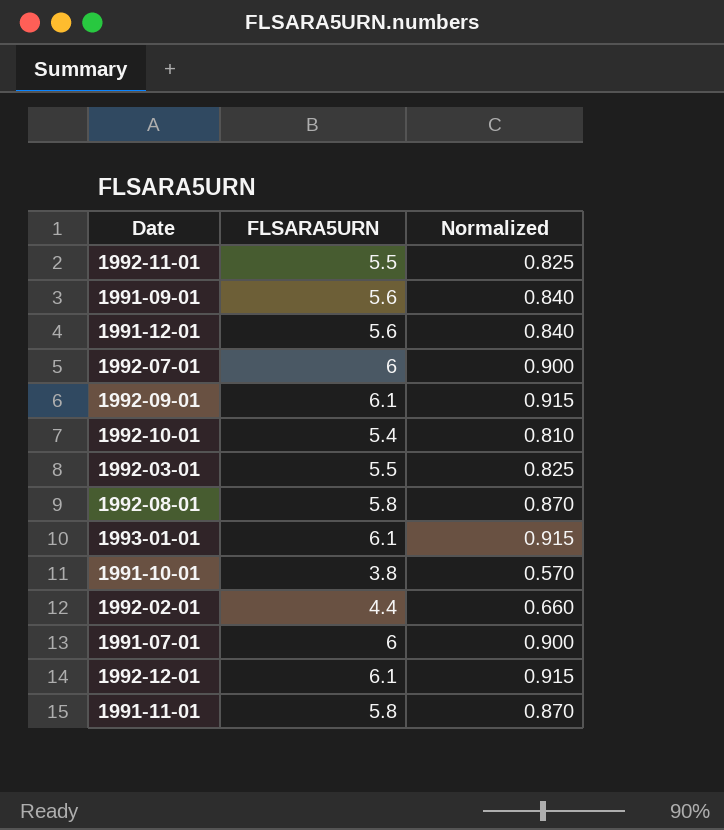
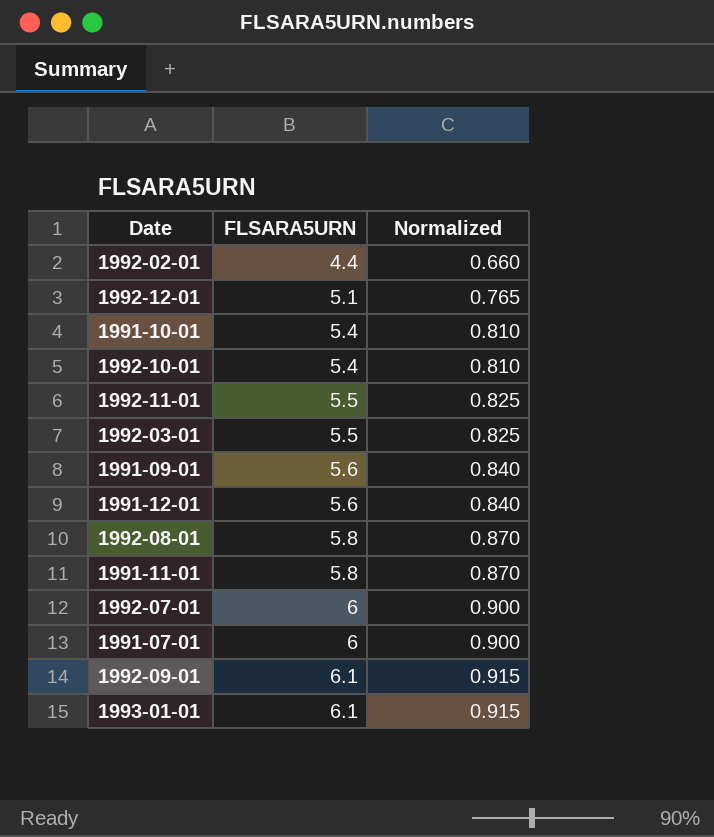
row order: none -> FLSARA5URN ascending
1992-12-01 | FLSARA5URN: 6.1 -> 5.1
1992-12-01 | Normalized: 0.915 -> 0.765
1991-10-01 | FLSARA5URN: 3.8 -> 5.4
1991-10-01 | Normalized: 0.570 -> 0.810

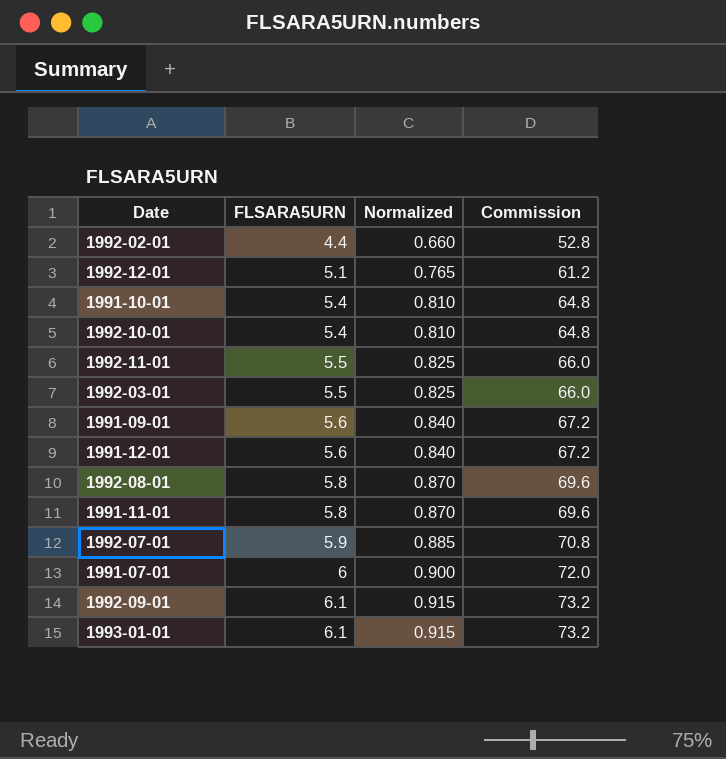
column Commission | formula: none -> [FLSARA5URN] * 12
1992-07-01 | FLSARA5URN: 6 -> 5.9
1992-07-01 | Normalized: 0.900 -> 0.885

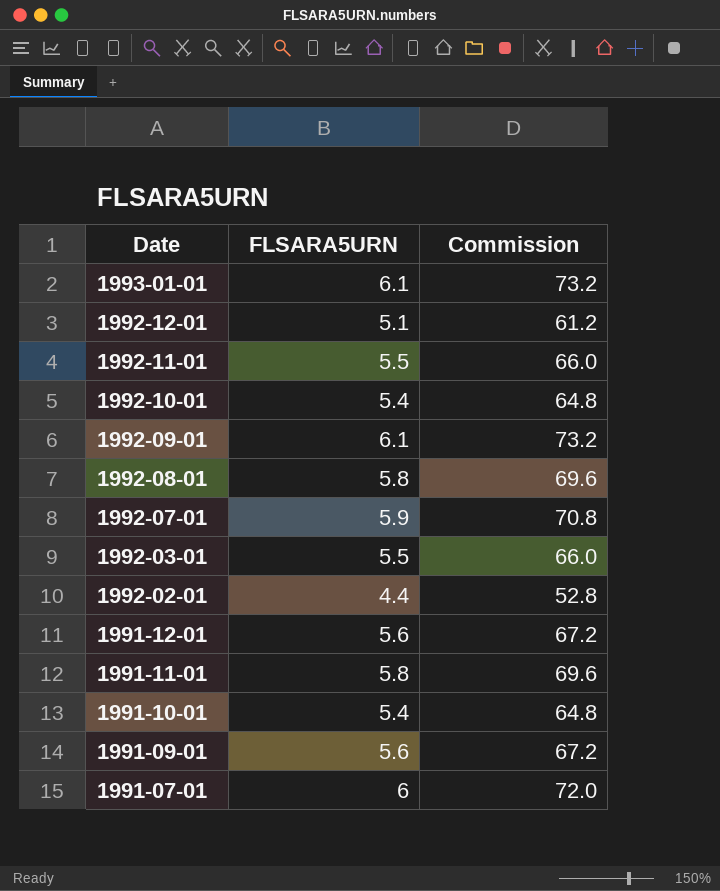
row order: FLSARA5URN ascending -> Date descending
column Normalized | formula: [FLSARA5URN] * 0.15 -> none

